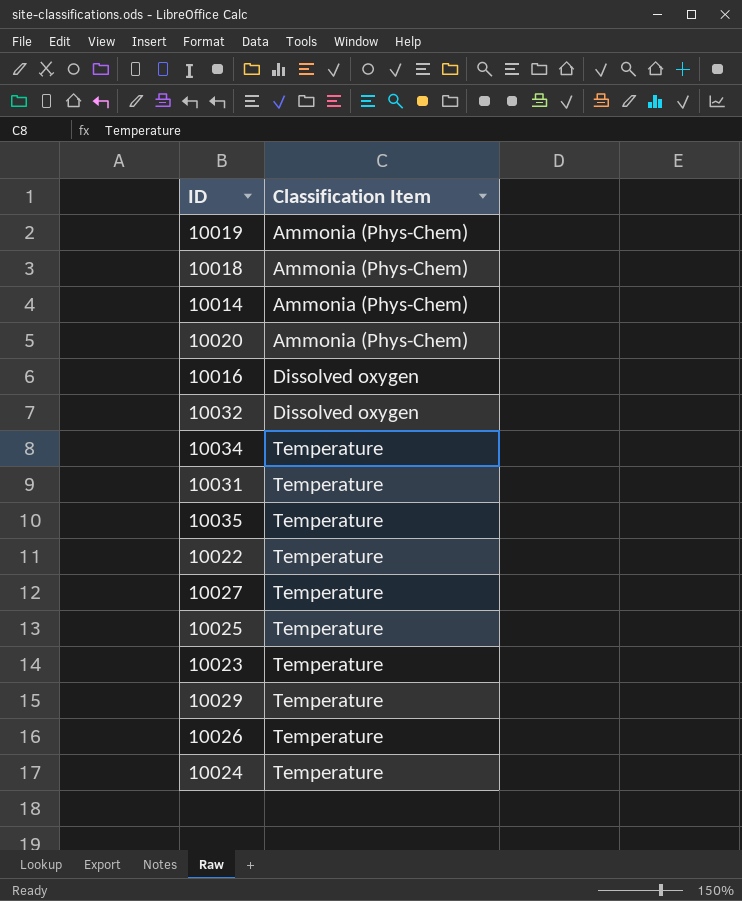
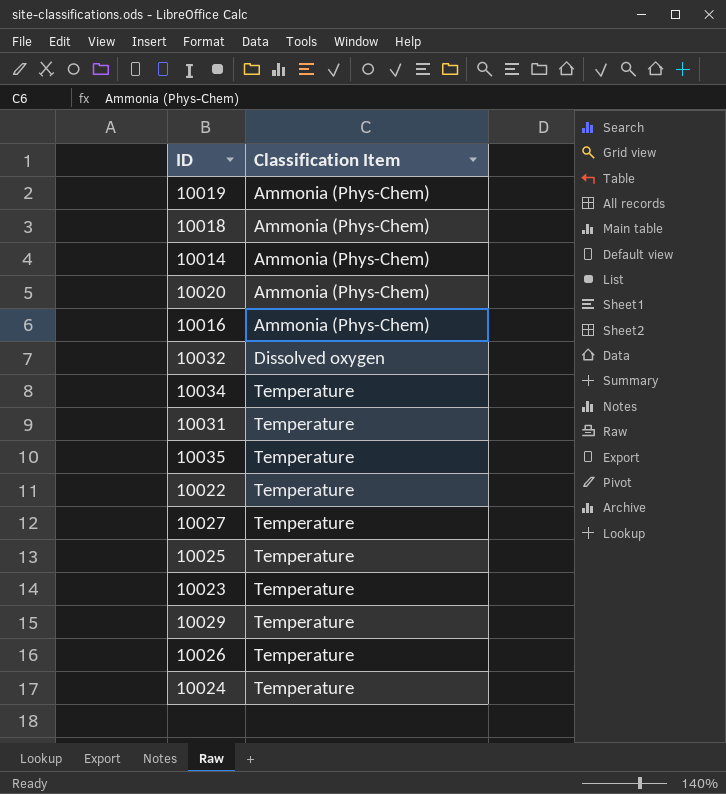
10016 | Classification Item: Dissolved oxygen -> Ammonia (Phys-Chem)

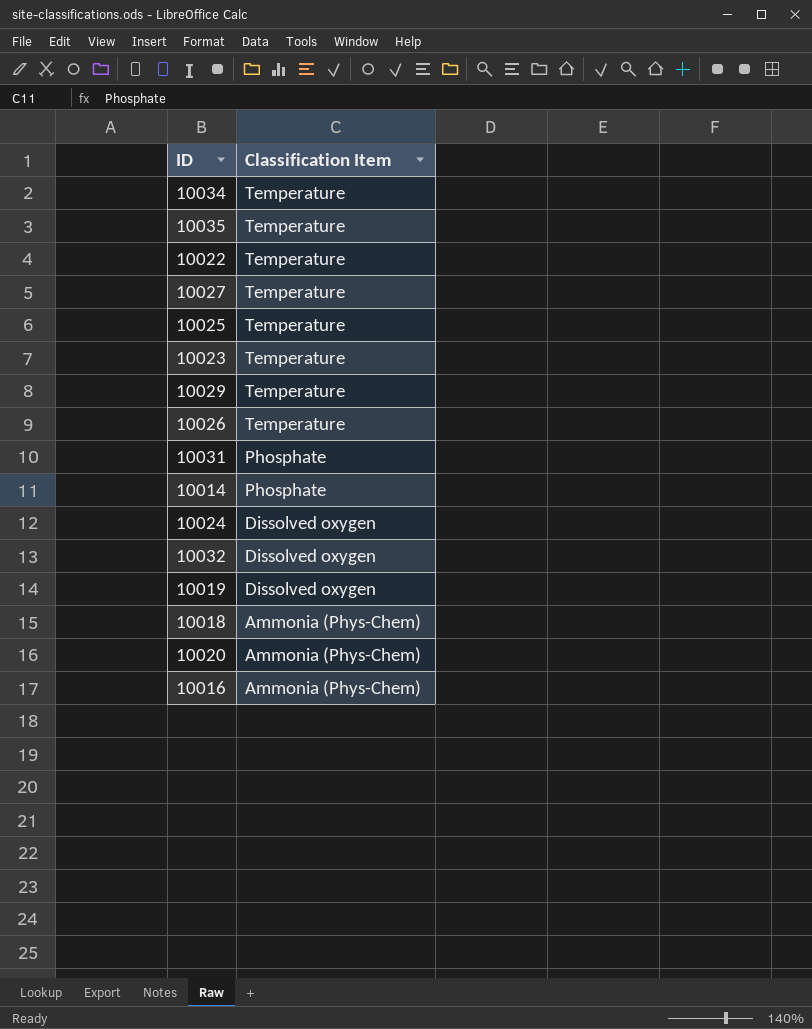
row order: Classification Item ascending -> Classification Item descending
10031 | Classification Item: Temperature -> Phosphate
10014 | Classification Item: Ammonia (Phys-Chem) -> Phosphate
10024 | Classification Item: Temperature -> Dissolved oxygen
10019 | Classification Item: Ammonia (Phys-Chem) -> Dissolved oxygen

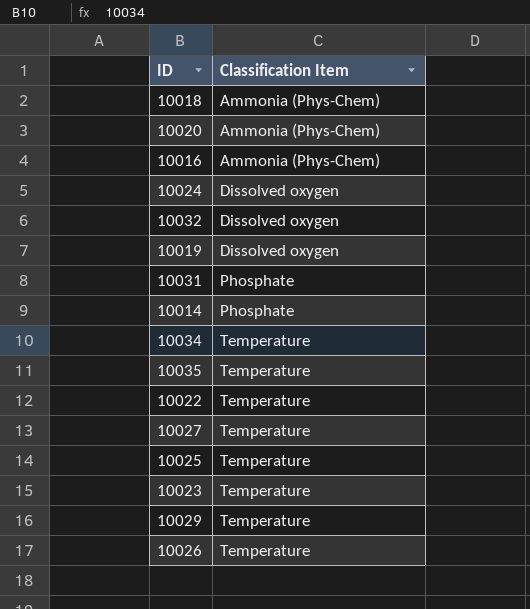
row order: Classification Item descending -> Classification Item ascending

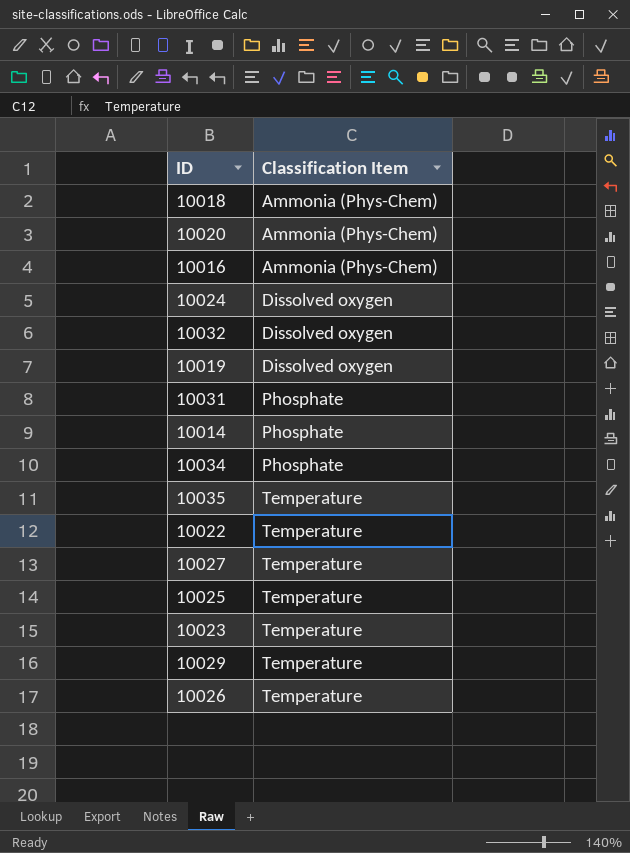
10034 | Classification Item: Temperature -> Phosphate

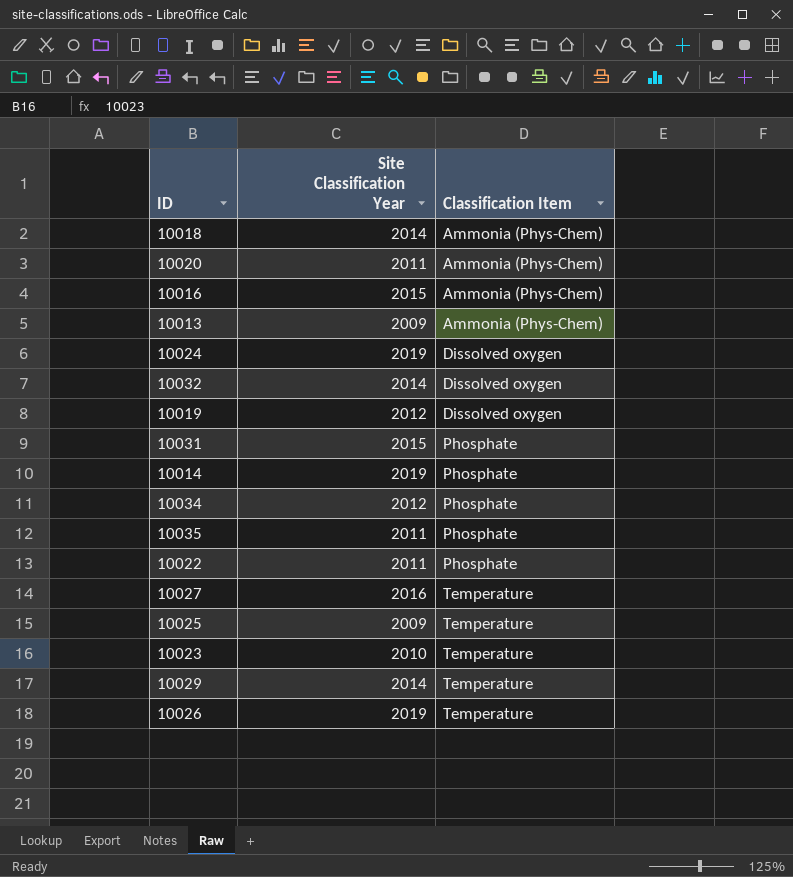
column Site Classification Year | position: none -> 2
row 10013: none -> 2009 | Ammonia (Phys-Chem)
10035 | Classification Item: Temperature -> Phosphate
10022 | Classification Item: Temperature -> Phosphate

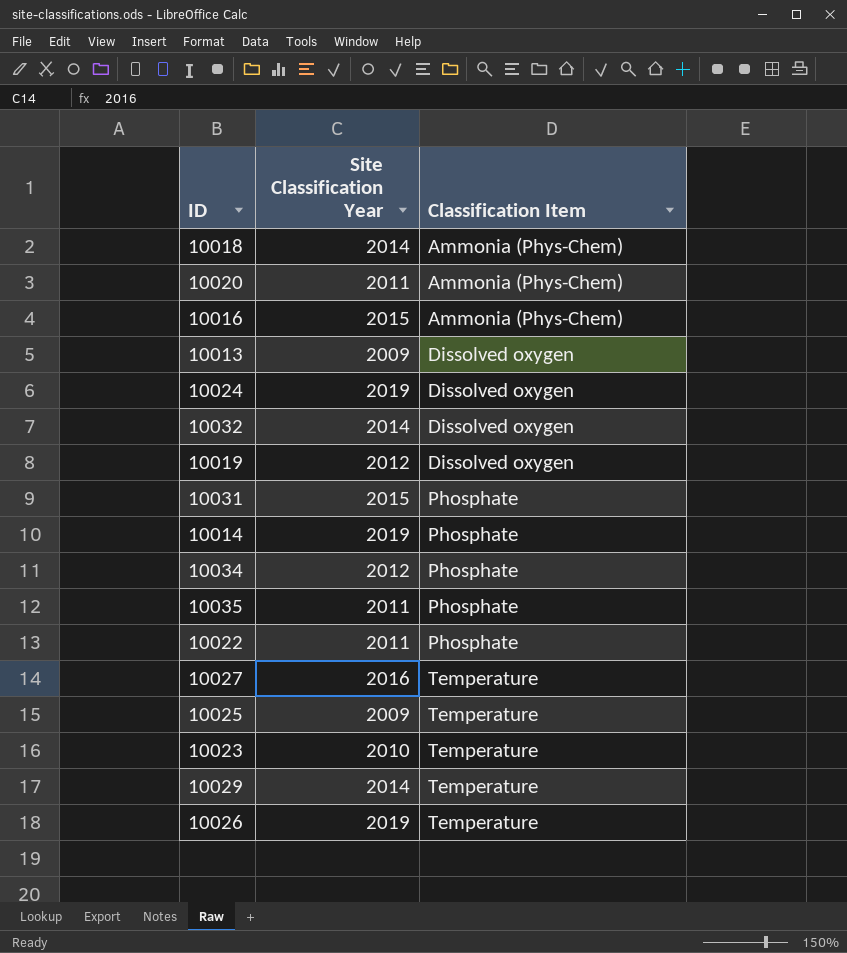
10013 | Classification Item: Ammonia (Phys-Chem) -> Dissolved oxygen

